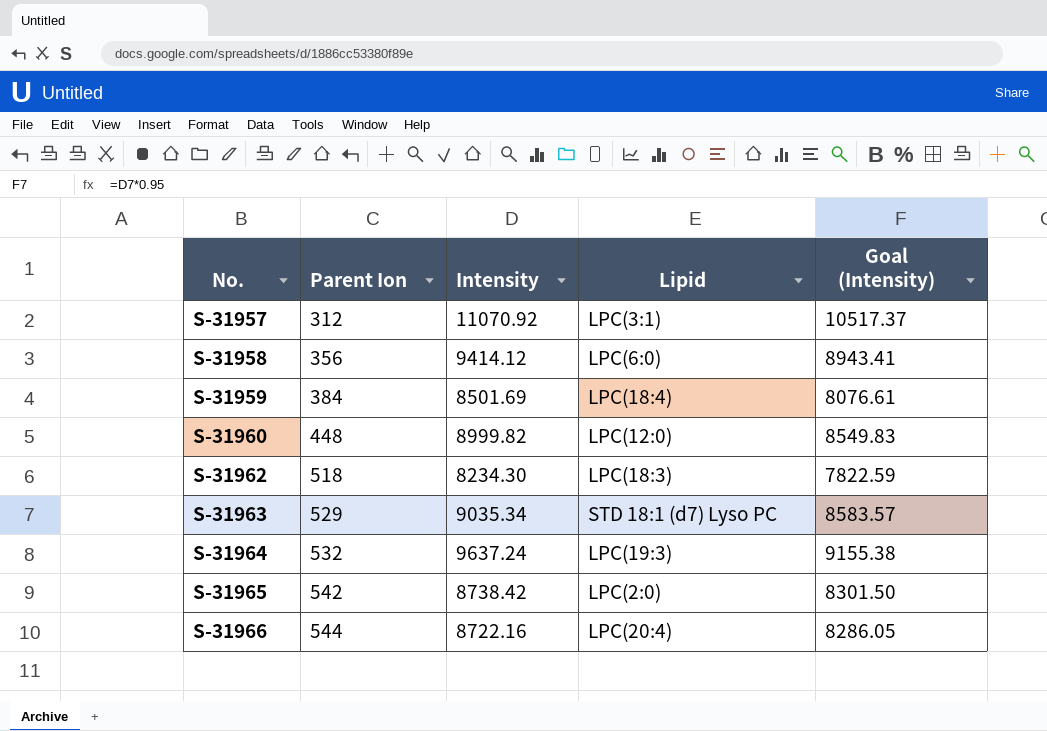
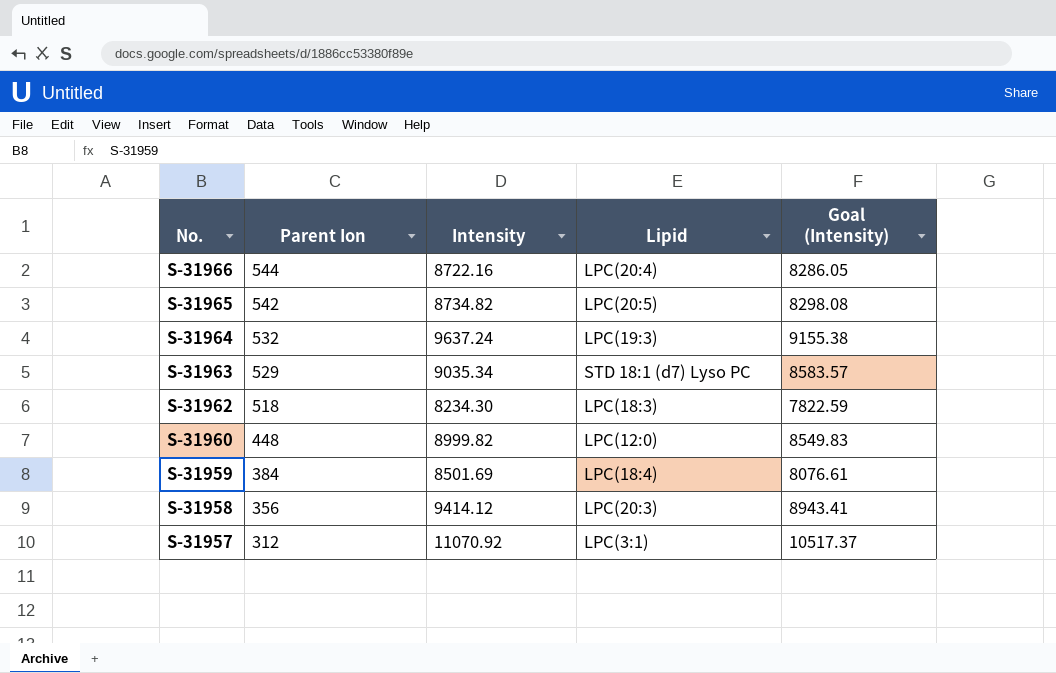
row order: No. ascending -> No. descending
S-31965 | Intensity: 8738.42 -> 8734.82
S-31965 | Lipid: LPC(2:0) -> LPC(20:5)
S-31965 | Goal (Intensity): 8301.50 -> 8298.08
S-31958 | Lipid: LPC(6:0) -> LPC(20:3)

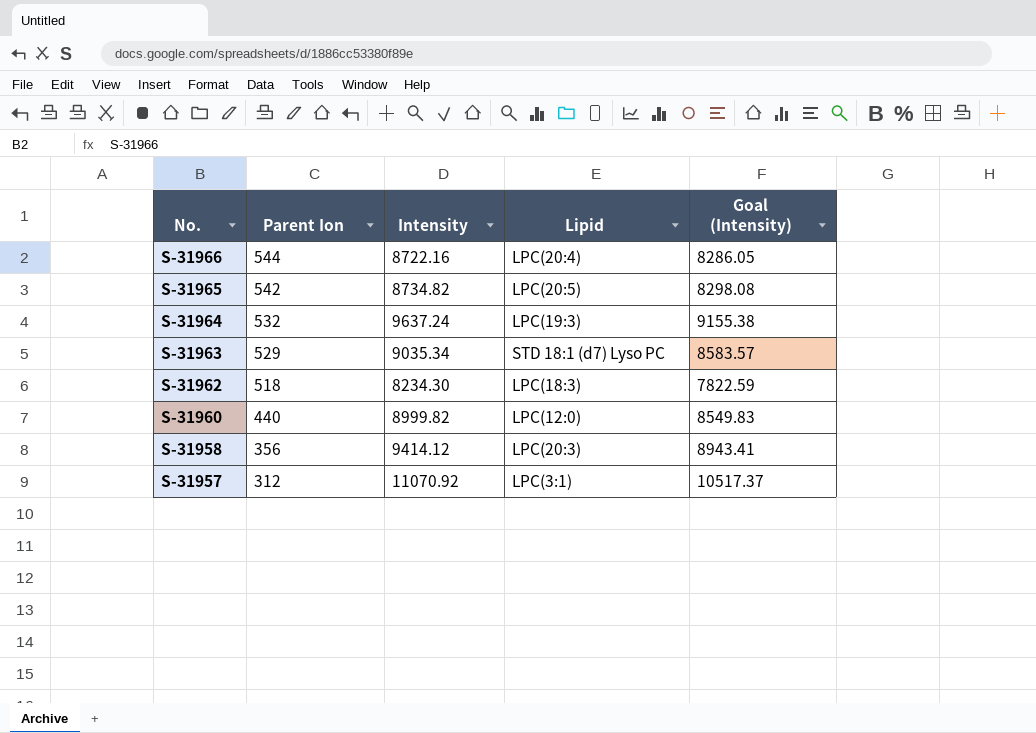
row S-31959: 384 | 8501.69 | LPC(18:4) | 8076.61 -> none
S-31960 | Parent Ion: 448 -> 440

